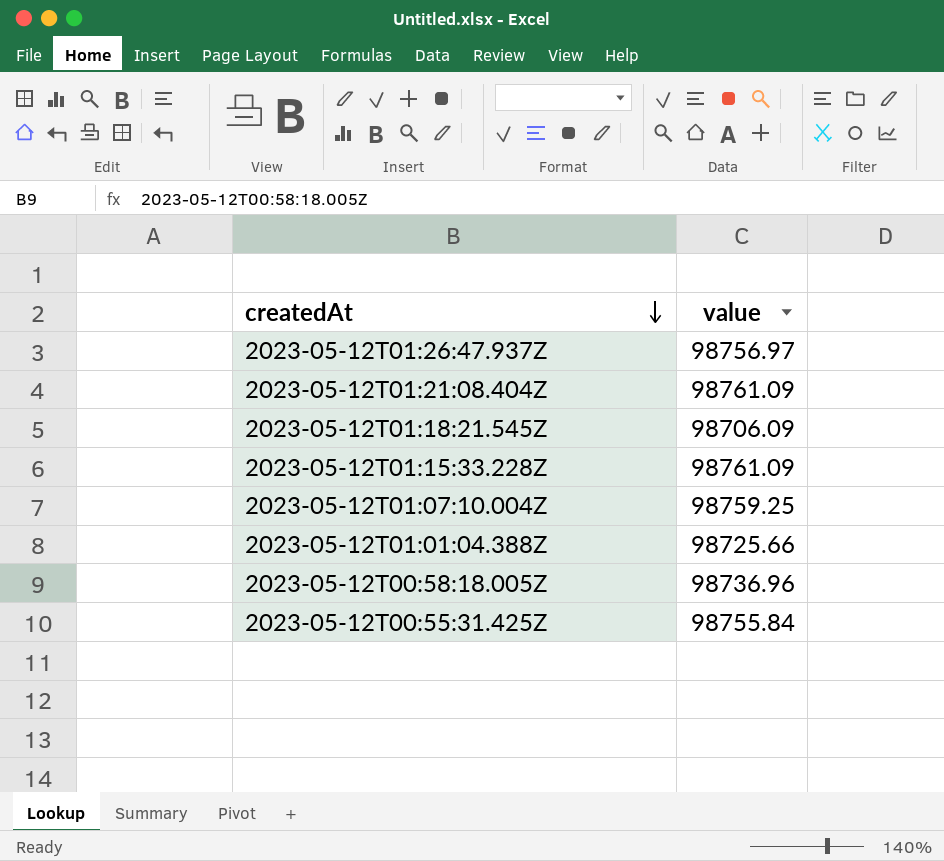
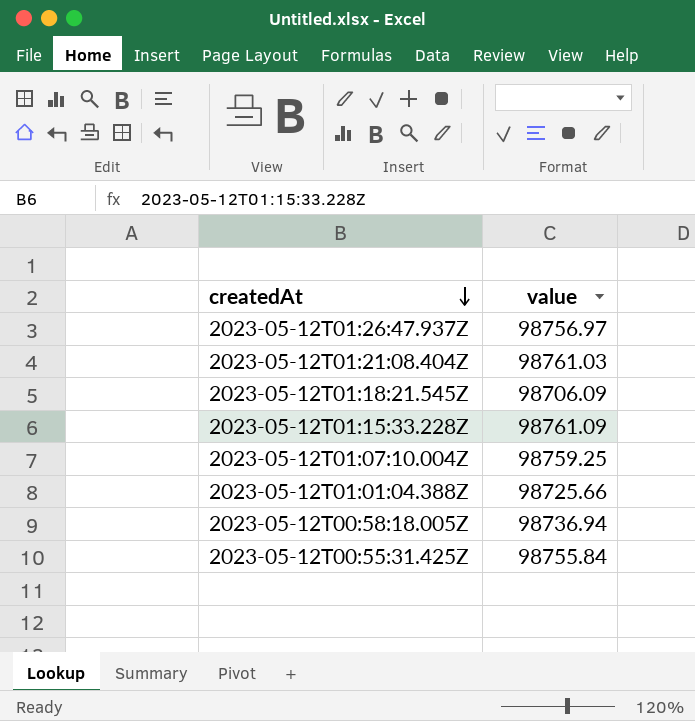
2023-05-12T01:21:08.404Z | value: 98761.09 -> 98761.03
2023-05-12T00:58:18.005Z | value: 98736.96 -> 98736.94

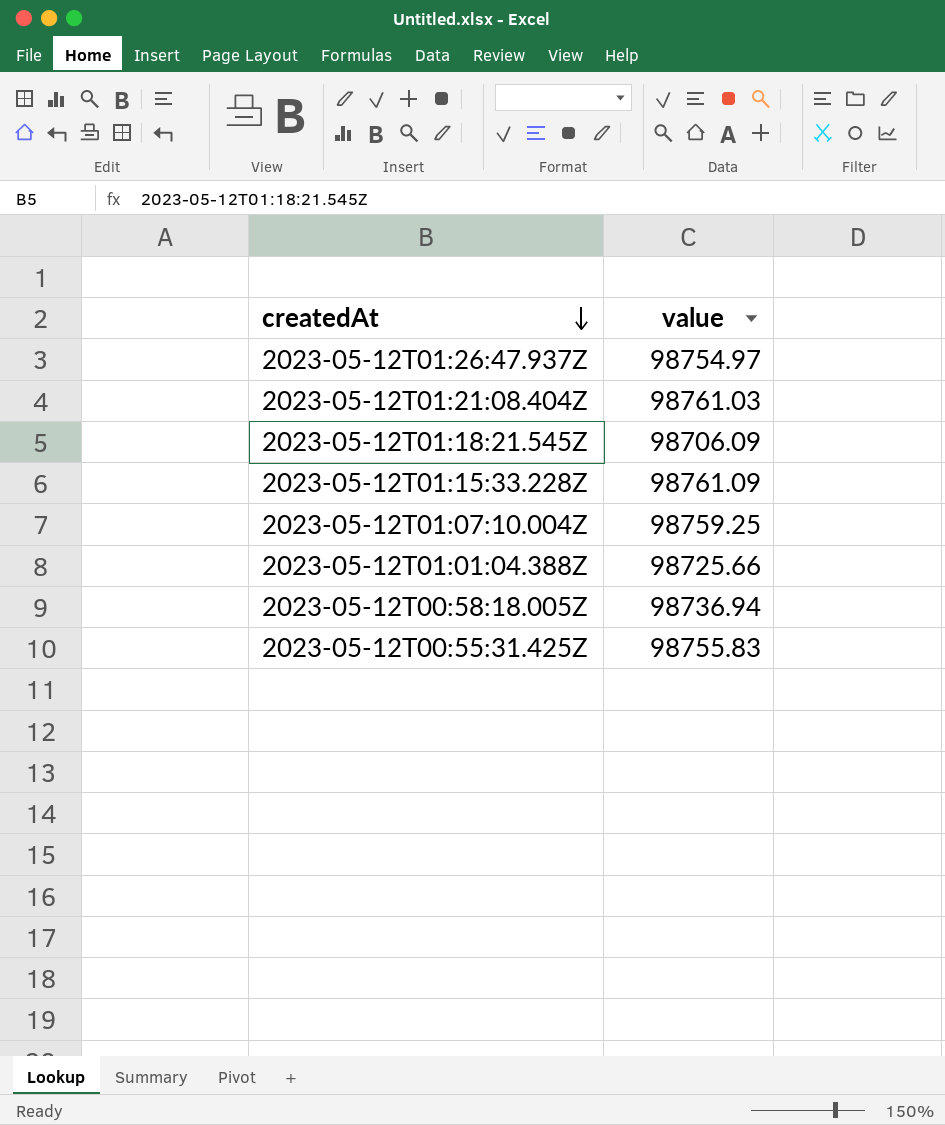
2023-05-12T01:26:47.937Z | value: 98756.97 -> 98754.97
2023-05-12T00:55:31.425Z | value: 98755.84 -> 98755.83

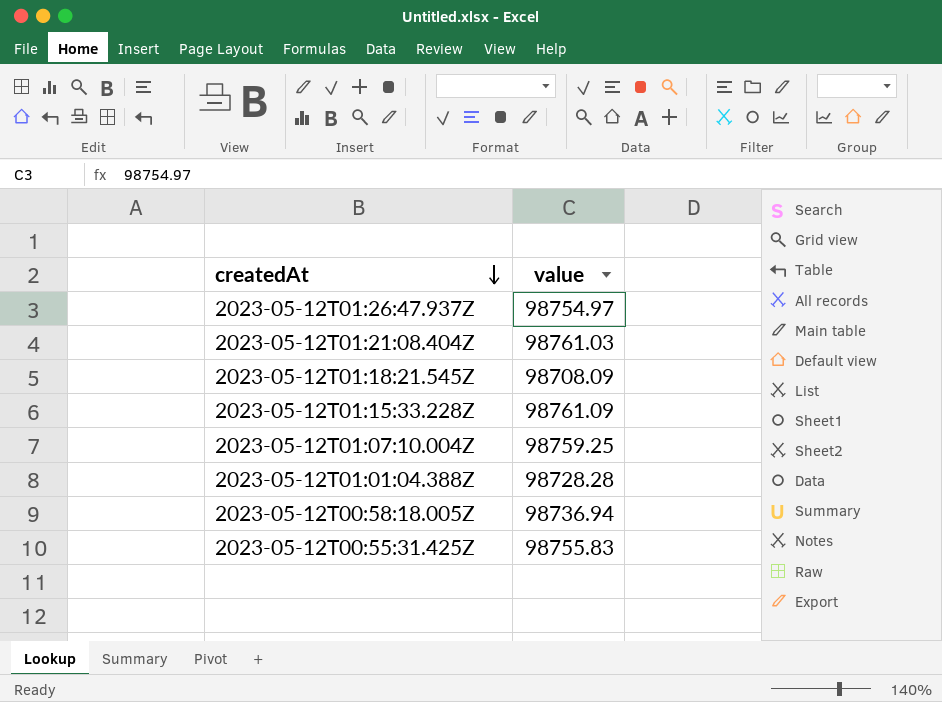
2023-05-12T01:18:21.545Z | value: 98706.09 -> 98708.09
2023-05-12T01:01:04.388Z | value: 98725.66 -> 98728.28

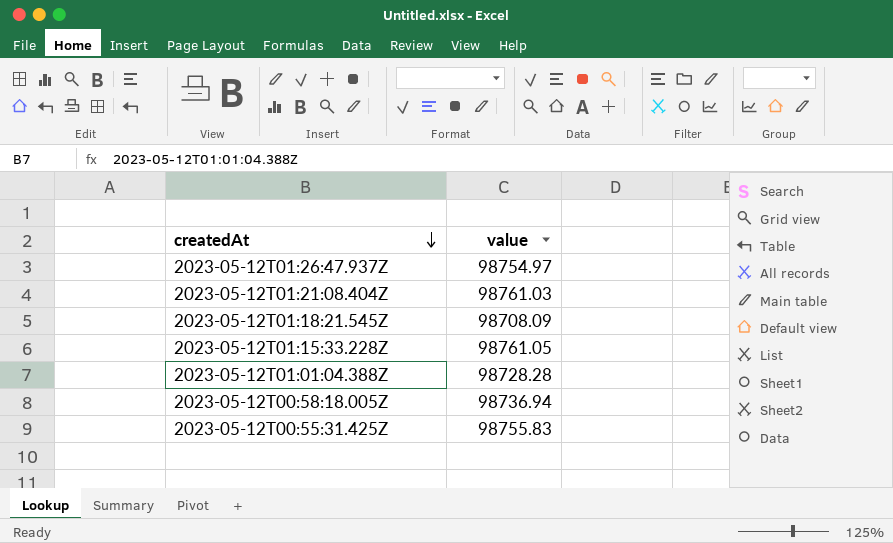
row 2023-05-12T01:07:10.004Z: 98759.25 -> none
2023-05-12T01:15:33.228Z | value: 98761.09 -> 98761.05

